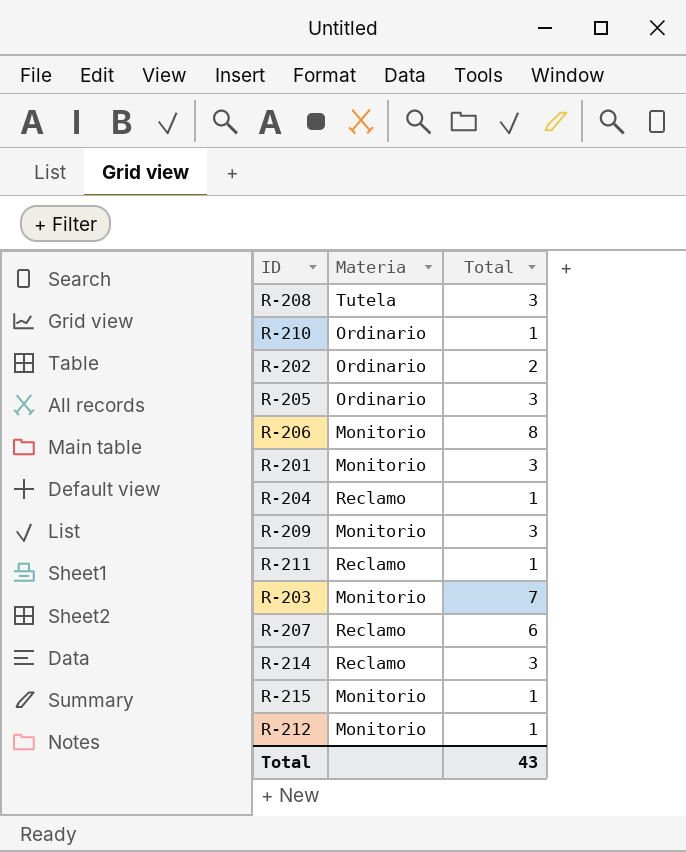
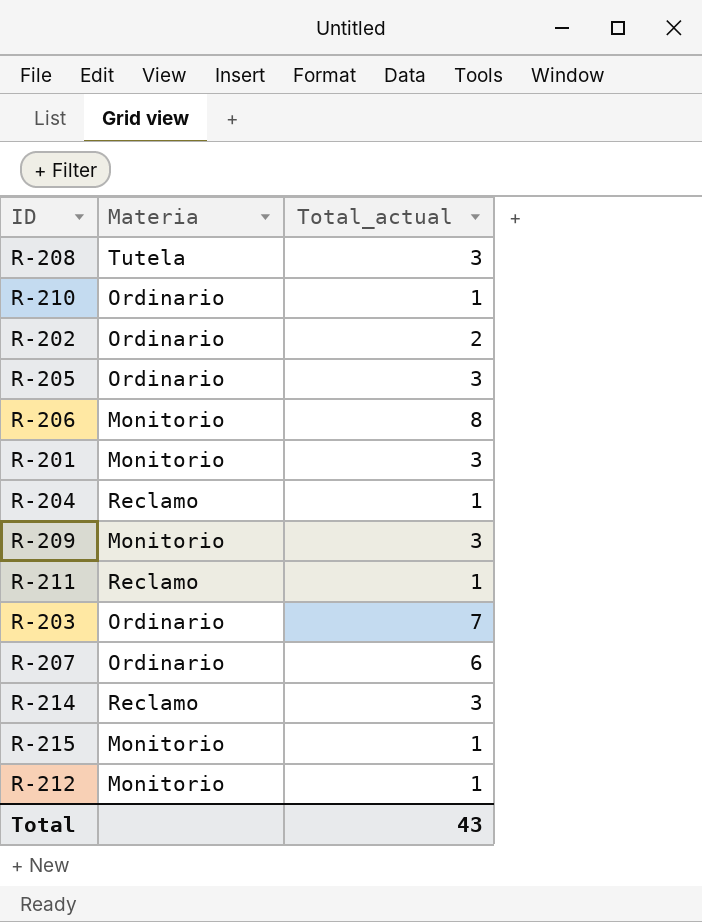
column name: Total -> Total_actual
R-203 | Materia: Monitorio -> Ordinario
R-207 | Materia: Reclamo -> Ordinario

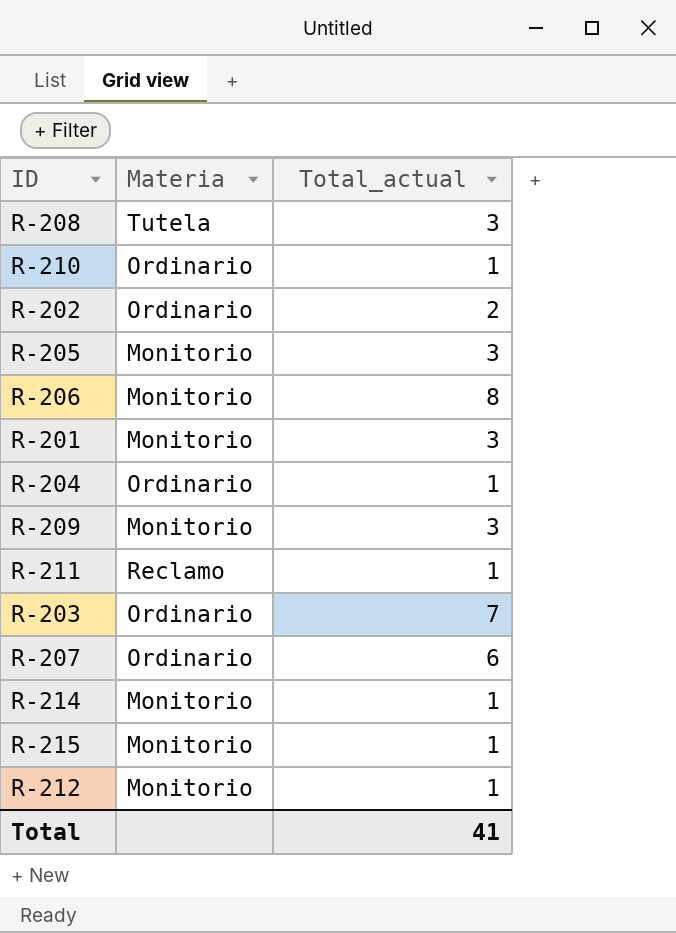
R-205 | Materia: Ordinario -> Monitorio
R-204 | Materia: Reclamo -> Ordinario
R-214 | Materia: Reclamo -> Monitorio
R-214 | Total_actual: 3 -> 1
Total | Total_actual: 43 -> 41

